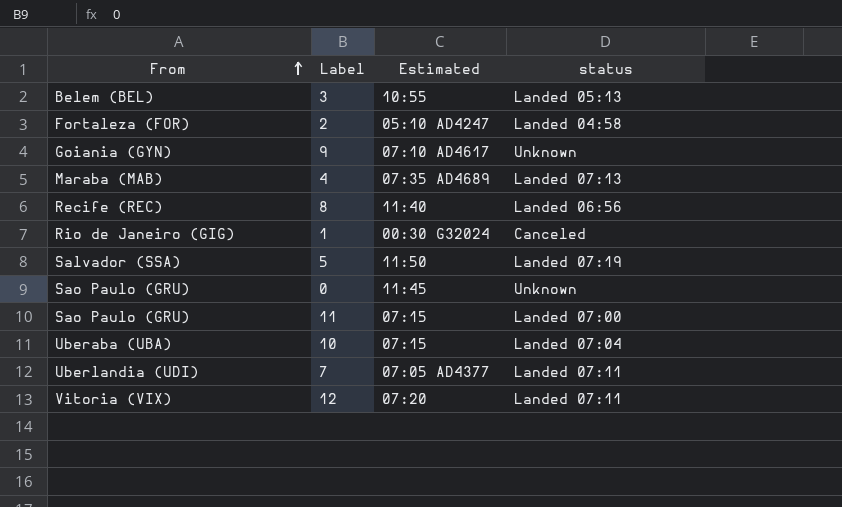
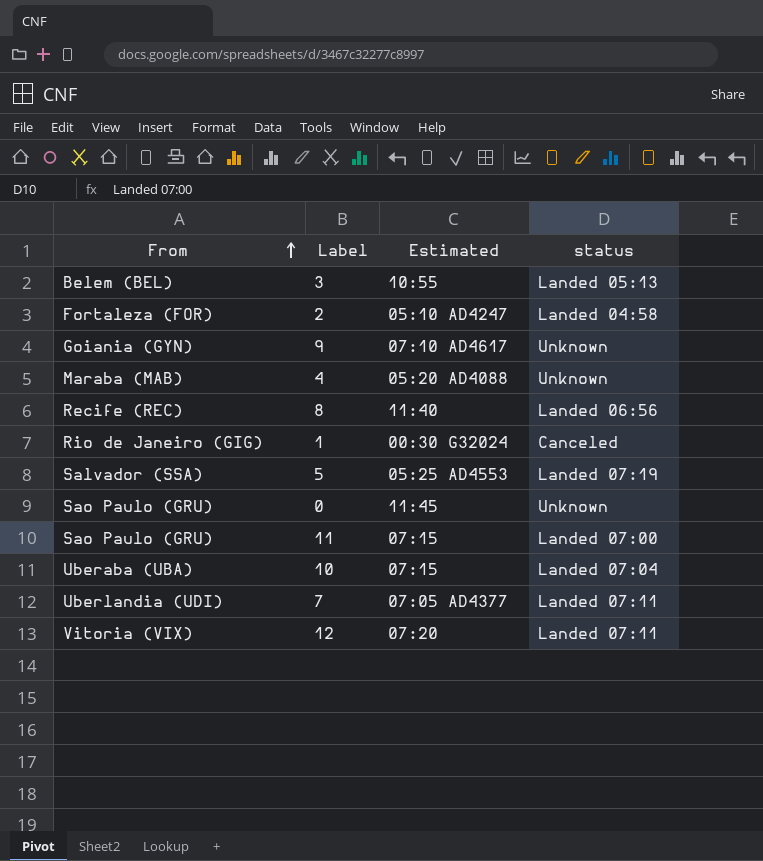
4 | Estimated: 07:35 AD4689 -> 05:20 AD4088
4 | status: Landed 07:13 -> Unknown
5 | Estimated: 11:50 -> 05:25 AD4553

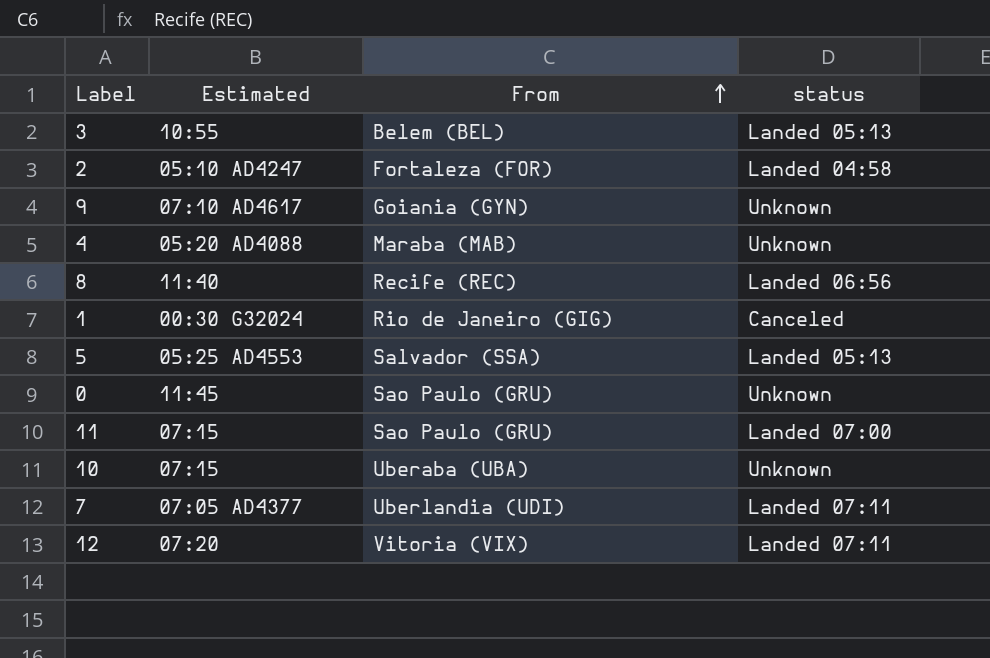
column From | position: 1 -> 3
5 | status: Landed 07:19 -> Landed 05:13
10 | status: Landed 07:04 -> Unknown

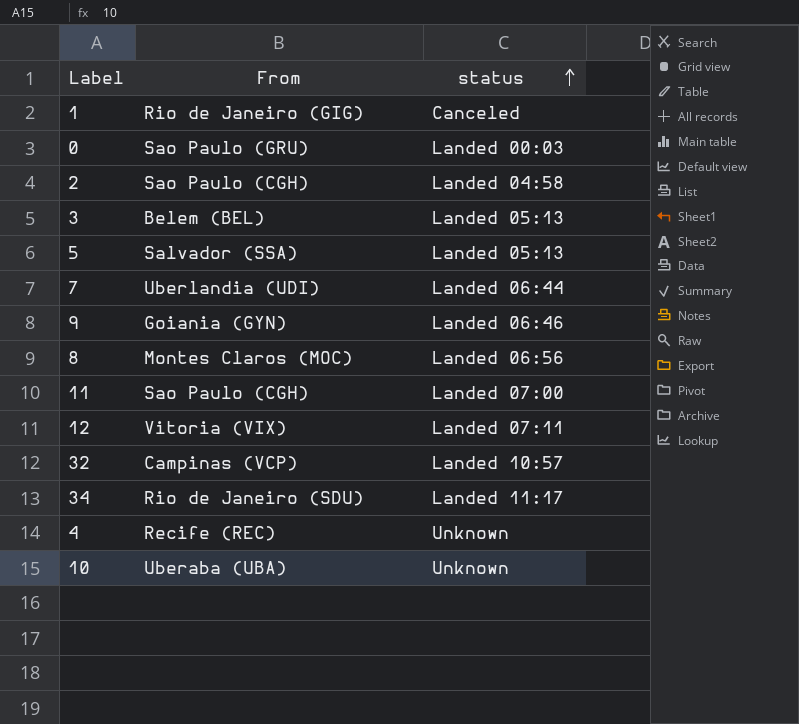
row order: From ascending -> status ascending
column Estimated | position: 2 -> none
0 | status: Unknown -> Landed 00:03
2 | From: Fortaleza (FOR) -> Sao Paulo (CGH)
7 | status: Landed 07:11 -> Landed 06:44
9 | status: Unknown -> Landed 06:46
8 | From: Recife (REC) -> Montes Claros (MOC)
11 | From: Sao Paulo (GRU) -> Sao Paulo (CGH)
row 32: none -> Campinas (VCP) | Landed 10:57
row 34: none -> Rio de Janeiro (SDU) | Landed 11:17
4 | From: Maraba (MAB) -> Recife (REC)

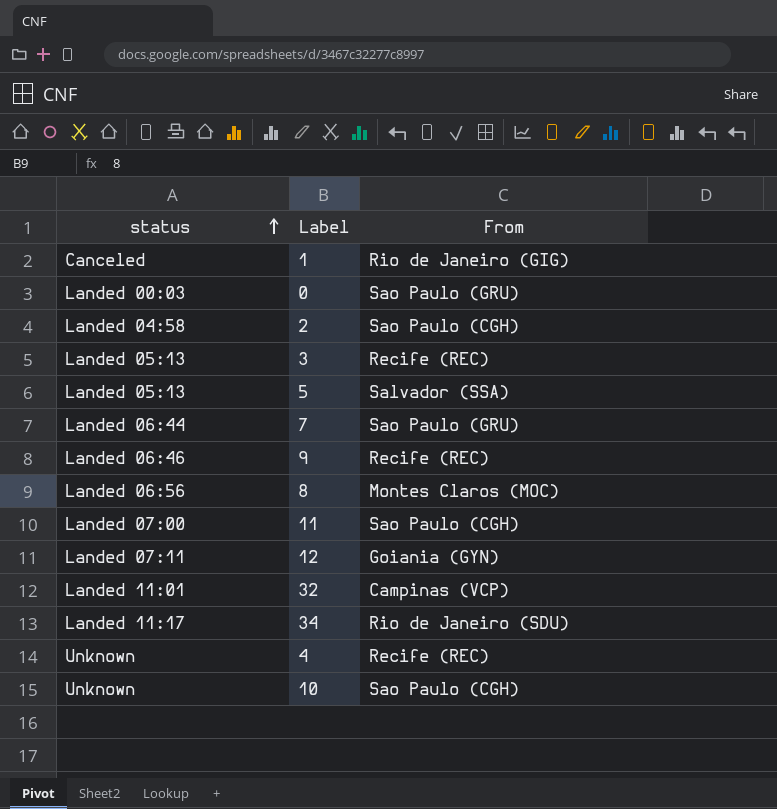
column status | position: 3 -> 1
3 | From: Belem (BEL) -> Recife (REC)
7 | From: Uberlandia (UDI) -> Sao Paulo (GRU)
9 | From: Goiania (GYN) -> Recife (REC)
12 | From: Vitoria (VIX) -> Goiania (GYN)
32 | status: Landed 10:57 -> Landed 11:01
10 | From: Uberaba (UBA) -> Sao Paulo (CGH)

